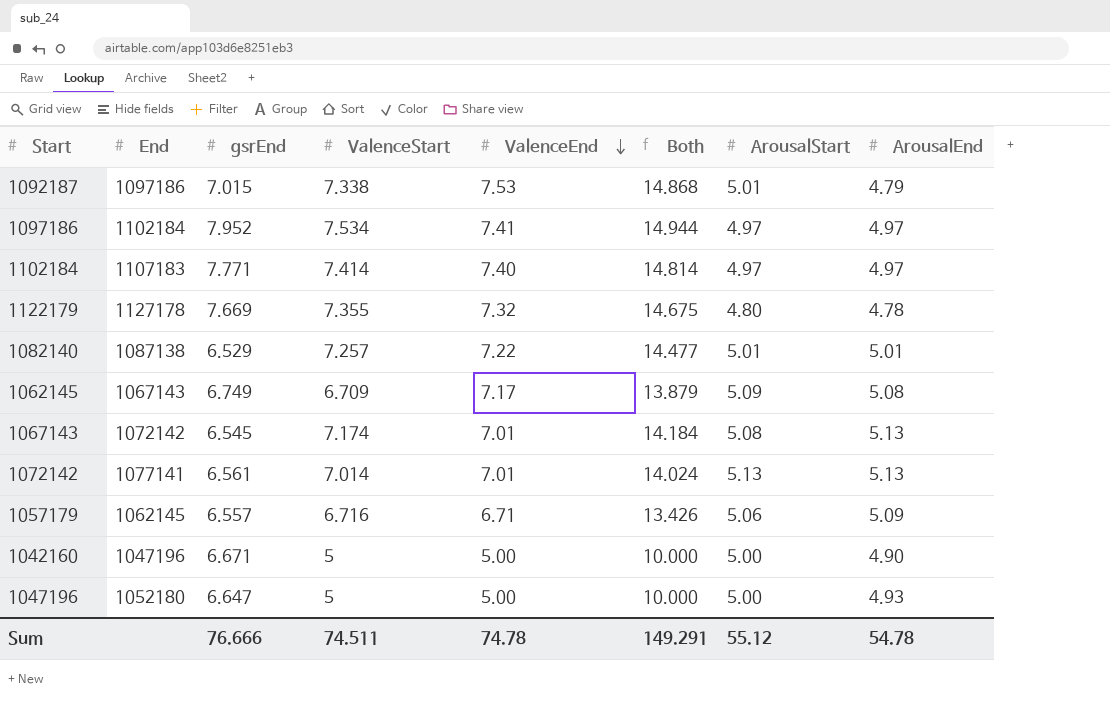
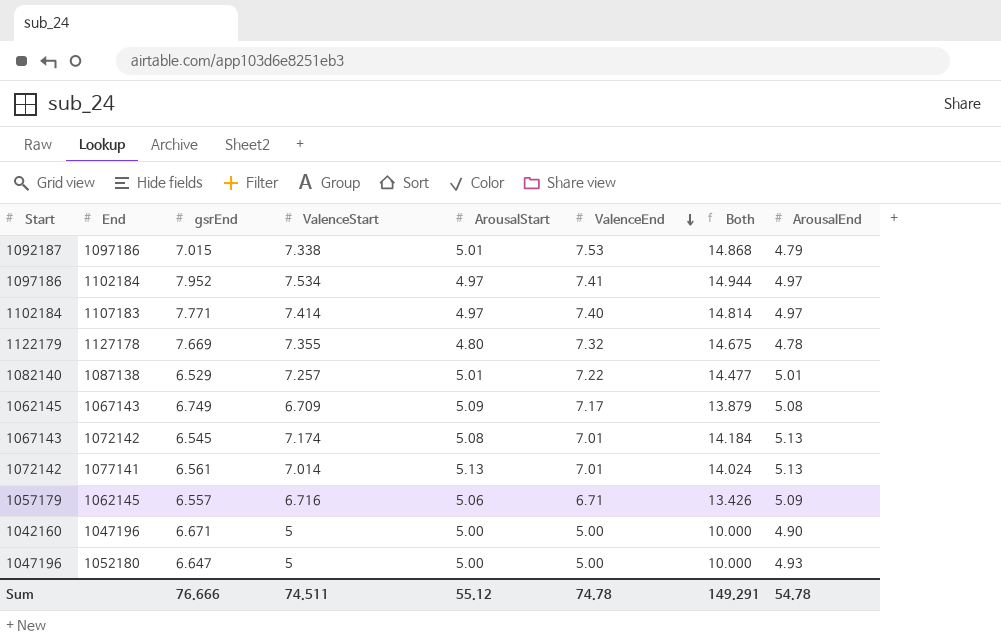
column ArousalStart | position: 7 -> 5

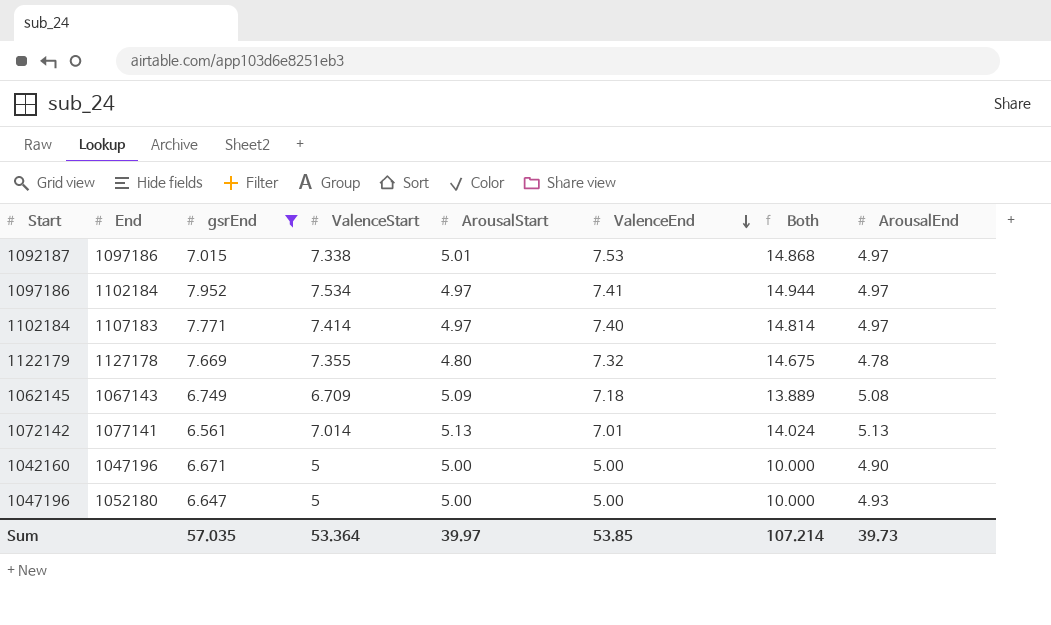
filter: none -> gsrEnd >= 6.561
1092187 | ArousalEnd: 4.79 -> 4.97
1062145 | ValenceEnd: 7.17 -> 7.18
1062145 | Both: 13.879 -> 13.889
Sum | gsrEnd: 76.666 -> 57.035
Sum | ValenceStart: 74.511 -> 53.364
Sum | ArousalStart: 55.12 -> 39.97
Sum | ValenceEnd: 74.78 -> 53.85
Sum | Both: 149.291 -> 107.214
Sum | ArousalEnd: 54.78 -> 39.73

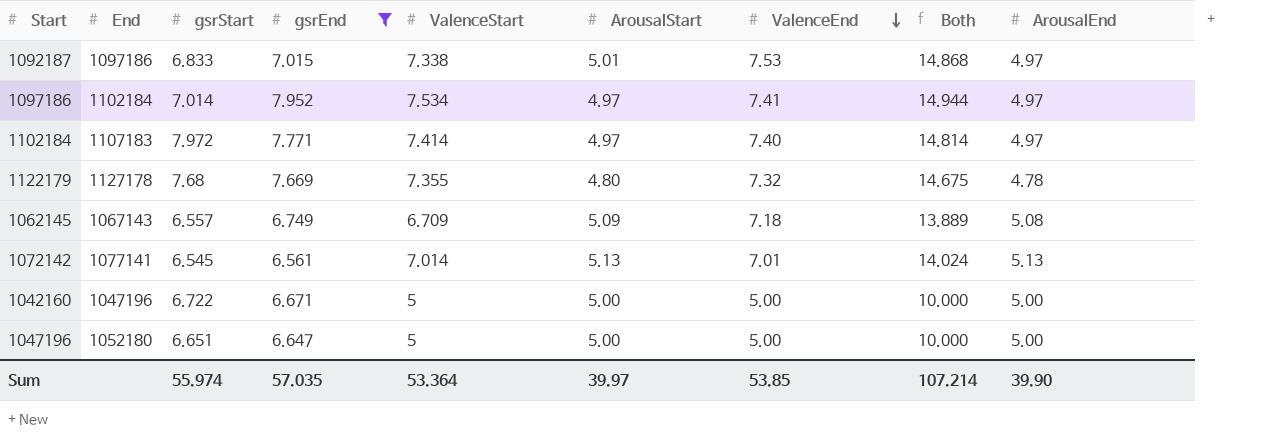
column gsrStart | position: none -> 3
1042160 | ArousalEnd: 4.90 -> 5.00
1047196 | ArousalEnd: 4.93 -> 5.00
Sum | ArousalEnd: 39.73 -> 39.90

